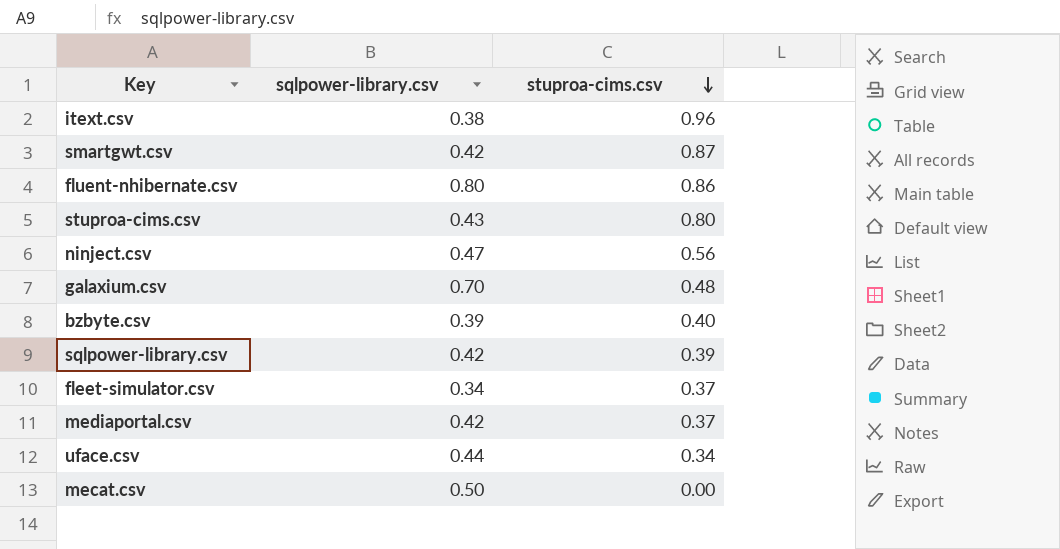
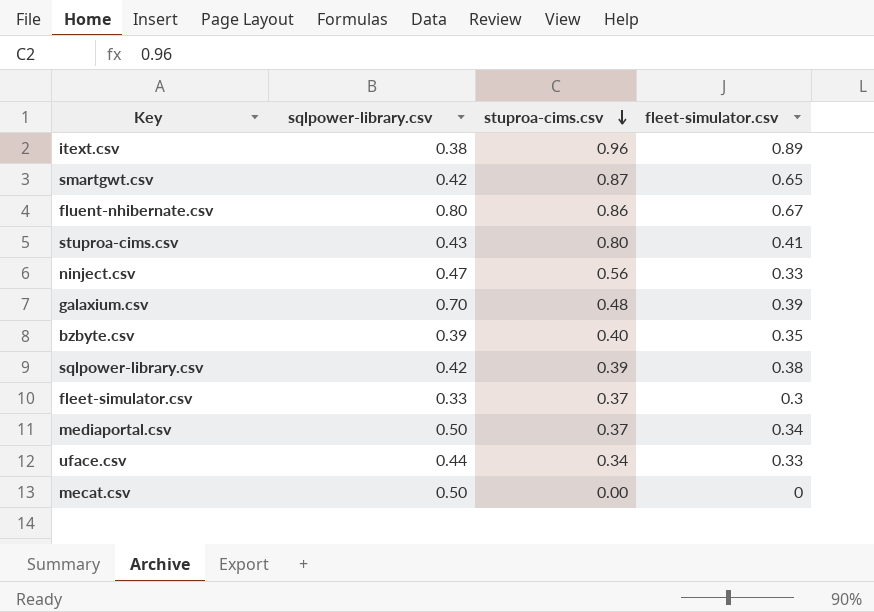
column fleet-simulator.csv | position: none -> 4
fleet-simulator.csv | sqlpower-library.csv: 0.34 -> 0.33
mediaportal.csv | sqlpower-library.csv: 0.42 -> 0.50

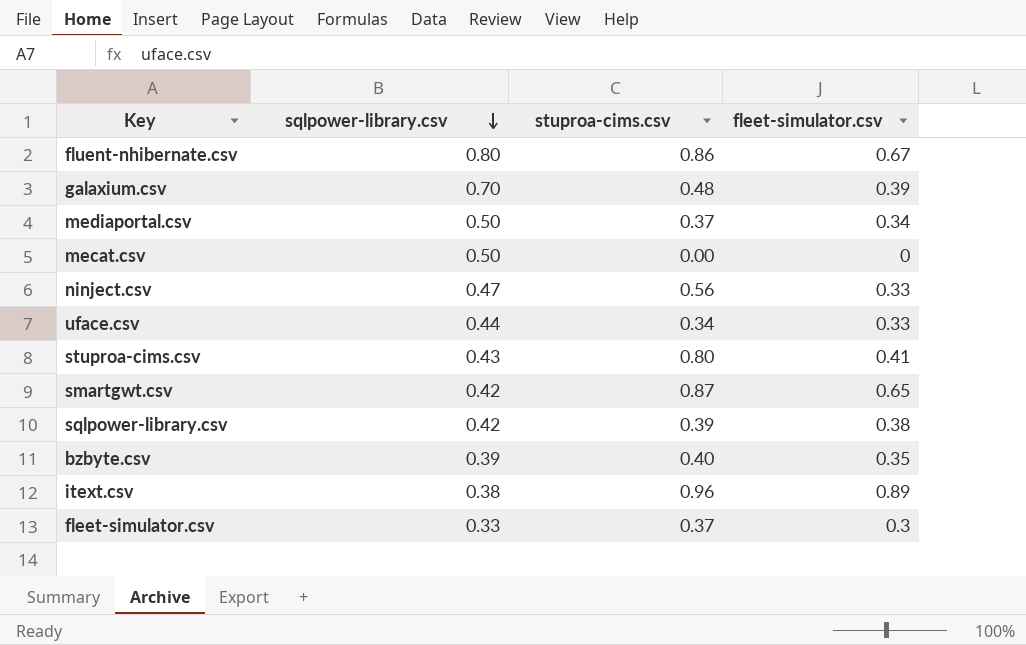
row order: stuproa-cims.csv descending -> sqlpower-library.csv descending

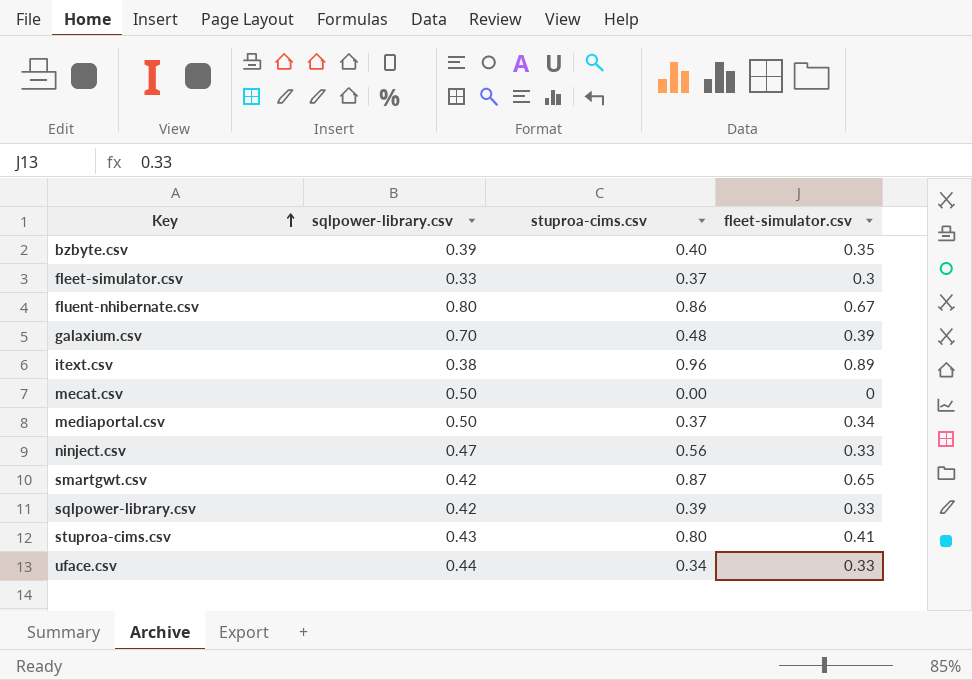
row order: sqlpower-library.csv descending -> Key ascending
sqlpower-library.csv | fleet-simulator.csv: 0.38 -> 0.33

